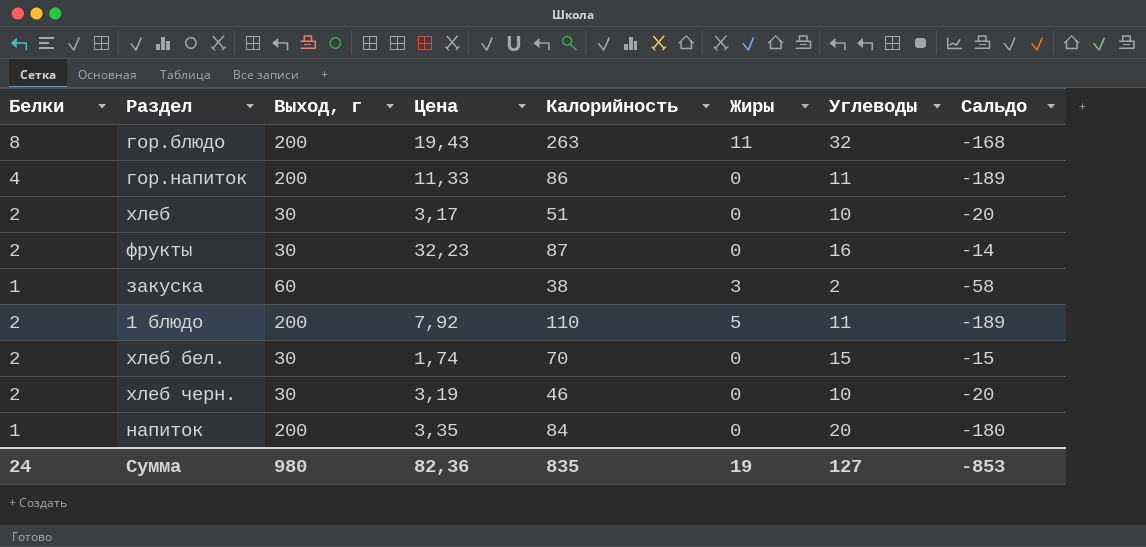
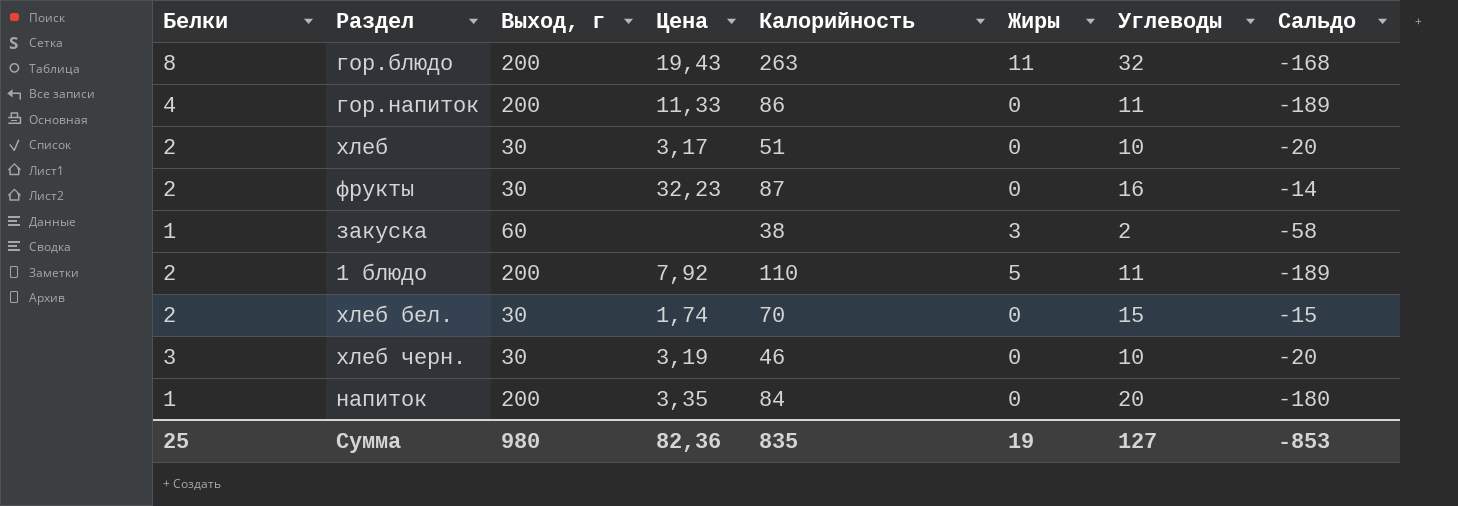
хлеб черн. | Белки: 2 -> 3
Сумма | Белки: 24 -> 25

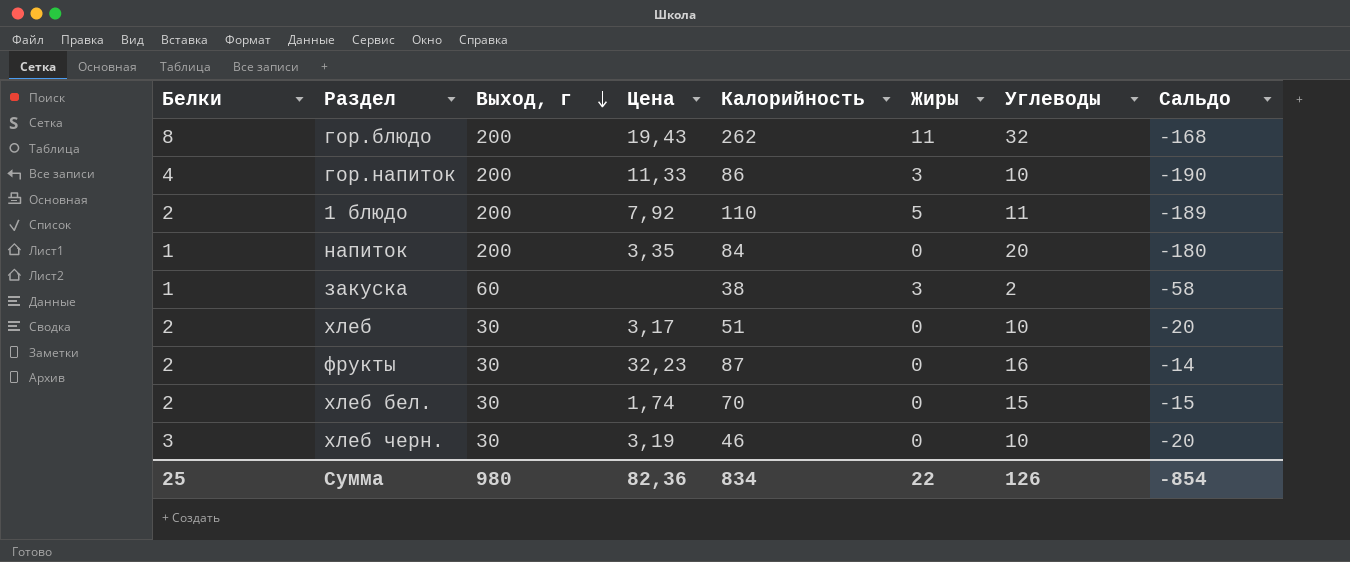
row order: none -> Выход, г descending
гор.блюдо | Калорийность: 263 -> 262
гор.напиток | Жиры: 0 -> 3
гор.напиток | Углеводы: 11 -> 10
гор.напиток | Сальдо: -189 -> -190
Сумма | Калорийность: 835 -> 834
Сумма | Жиры: 19 -> 22
Сумма | Углеводы: 127 -> 126
Сумма | Сальдо: -853 -> -854

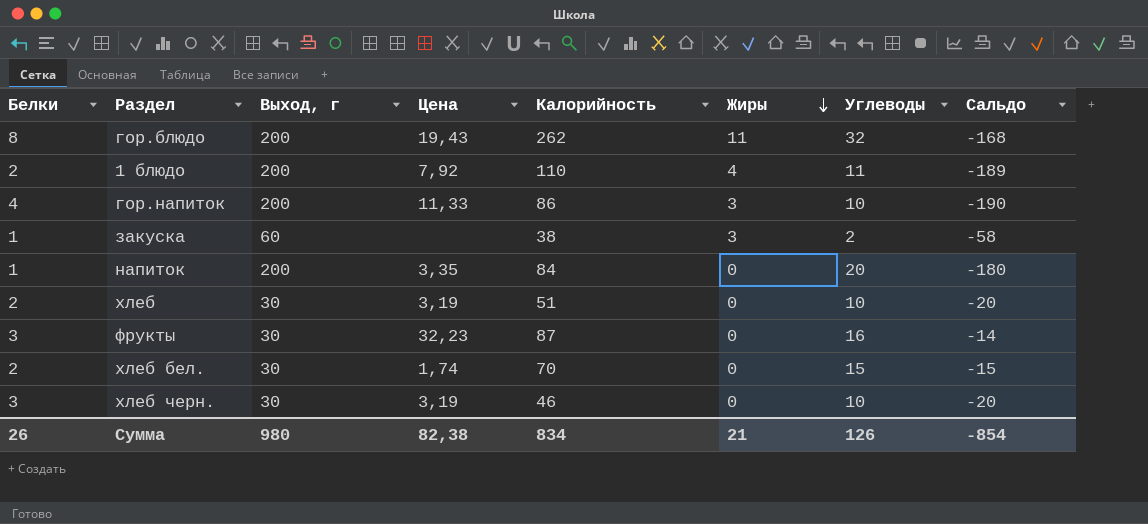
row order: Выход, г descending -> Жиры descending
1 блюдо | Жиры: 5 -> 4
хлеб | Цена: 3,17 -> 3,19
фрукты | Белки: 2 -> 3
Сумма | Белки: 25 -> 26
Сумма | Цена: 82,36 -> 82,38
Сумма | Жиры: 22 -> 21

